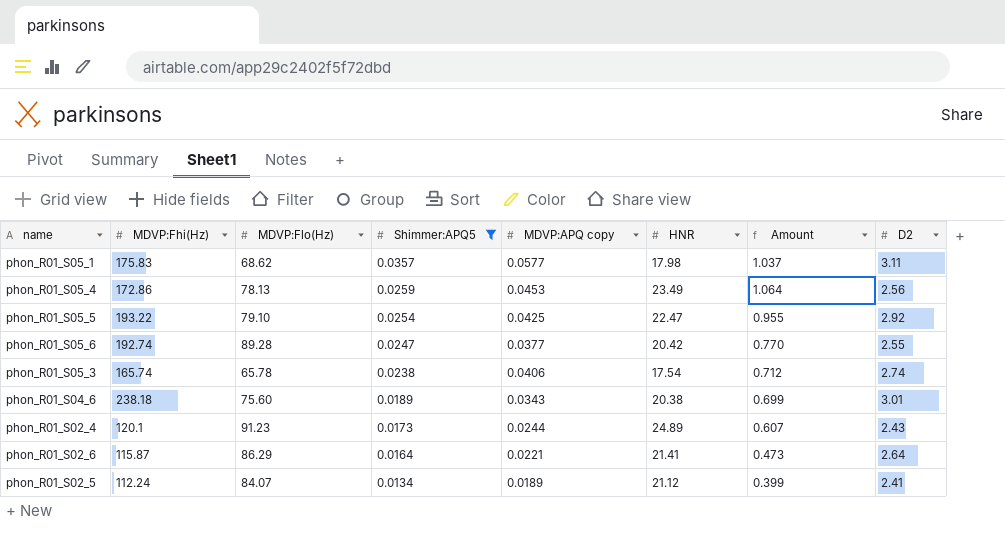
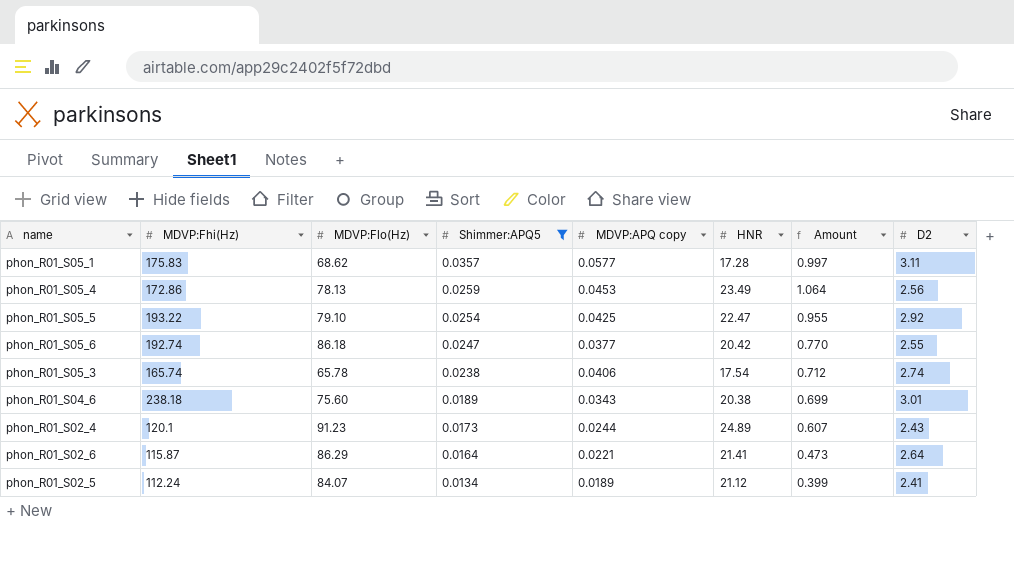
phon_R01_S05_1 | HNR: 17.98 -> 17.28
phon_R01_S05_1 | Amount: 1.037 -> 0.997
phon_R01_S05_6 | MDVP:Flo(Hz): 89.28 -> 86.18

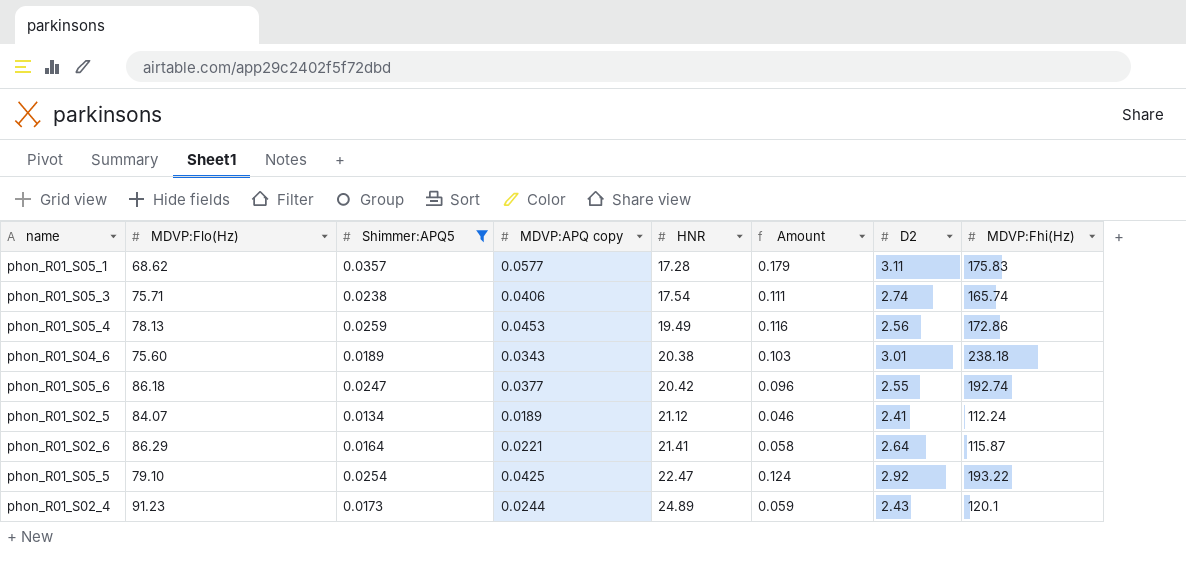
row order: Shimmer:APQ5 descending -> HNR ascending
column Amount | formula: [MDVP:APQ copy] * [HNR] -> [MDVP:APQ copy] * [D2]
column MDVP:Fhi(Hz) | position: 2 -> 8
phon_R01_S05_3 | MDVP:Flo(Hz): 65.78 -> 75.71
phon_R01_S05_4 | HNR: 23.49 -> 19.49

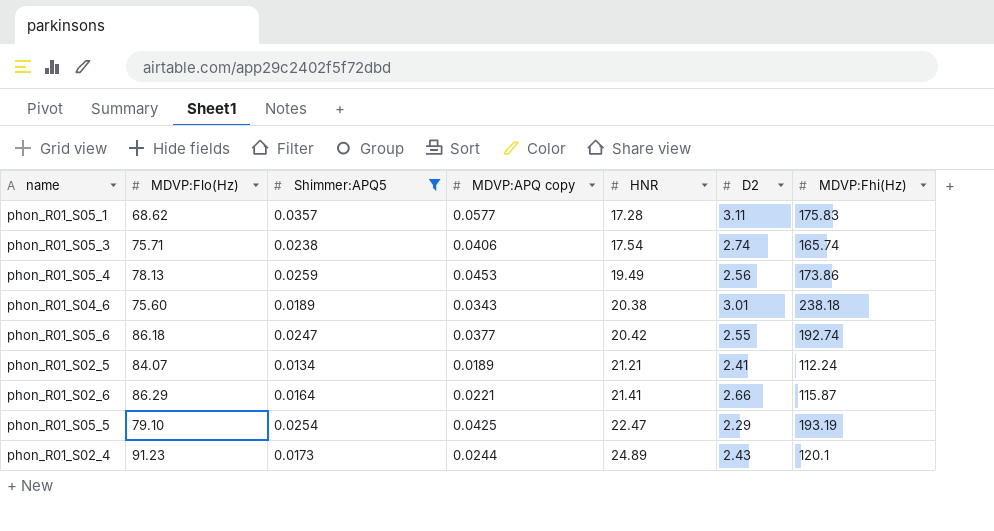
column Amount | formula: [MDVP:APQ copy] * [D2] -> none
phon_R01_S05_4 | MDVP:Fhi(Hz): 172.86 -> 173.86
phon_R01_S02_5 | HNR: 21.12 -> 21.21
phon_R01_S02_6 | D2: 2.64 -> 2.66
phon_R01_S05_5 | D2: 2.92 -> 2.29
phon_R01_S05_5 | MDVP:Fhi(Hz): 193.22 -> 193.19

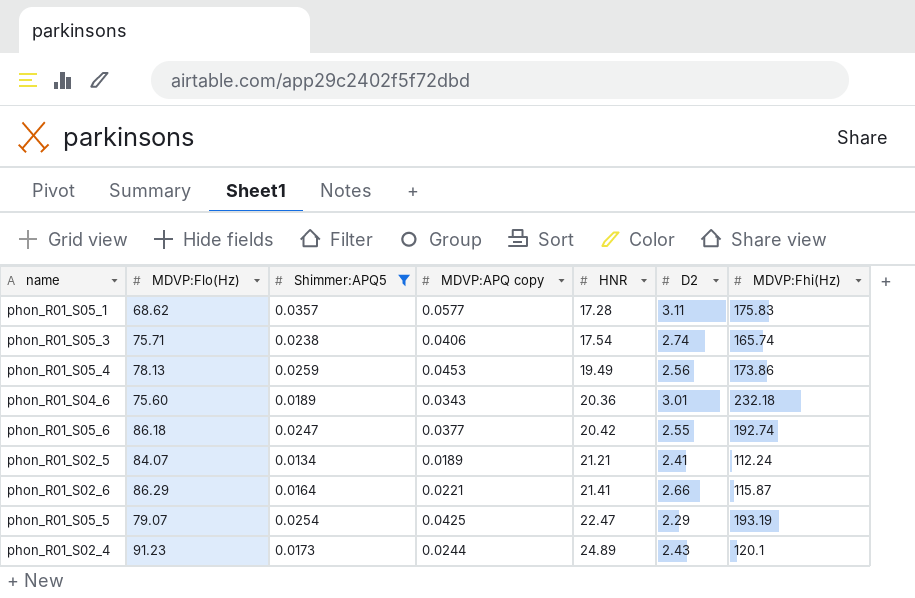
phon_R01_S04_6 | HNR: 20.38 -> 20.36
phon_R01_S04_6 | MDVP:Fhi(Hz): 238.18 -> 232.18
phon_R01_S05_5 | MDVP:Flo(Hz): 79.10 -> 79.07

